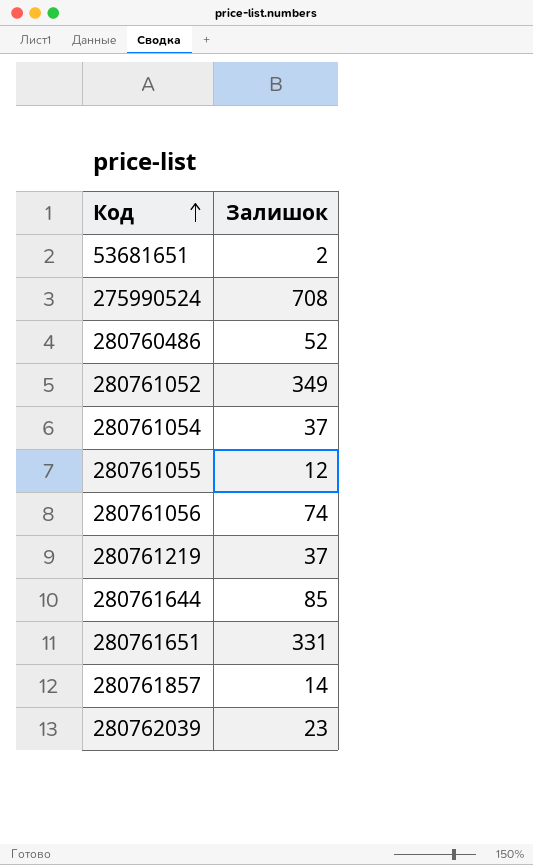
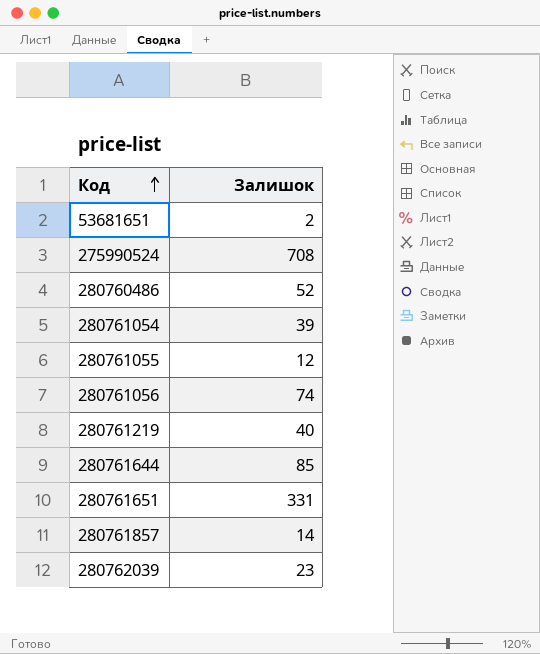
row 280761052: 349 -> none
280761054 | Залишок: 37 -> 39
280761219 | Залишок: 37 -> 40

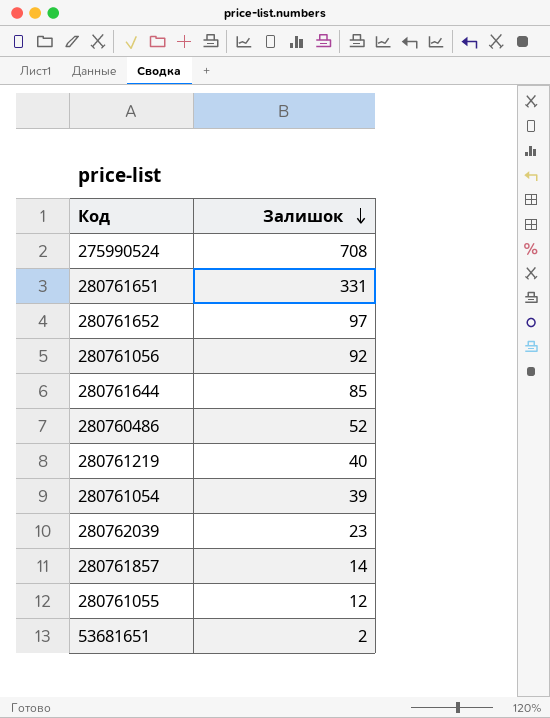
row order: Код ascending -> Залишок descending
row 280761652: none -> 97
280761056 | Залишок: 74 -> 92

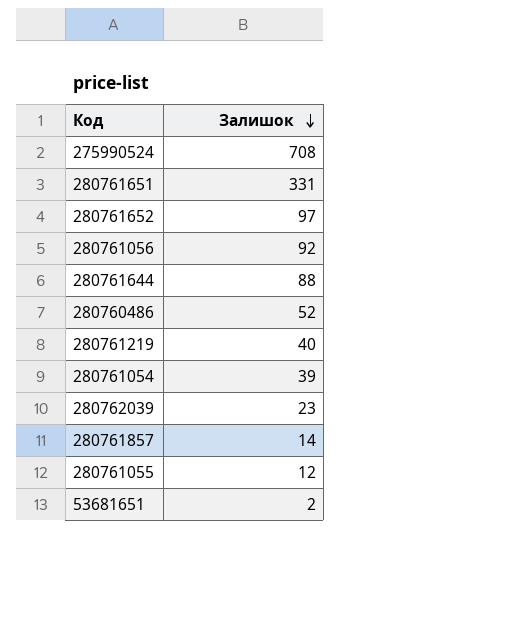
280761644 | Залишок: 85 -> 88

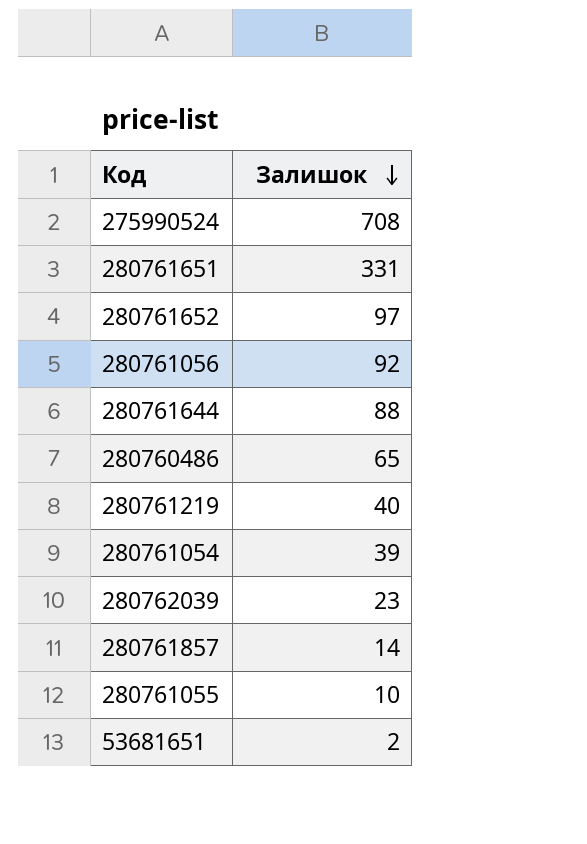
280760486 | Залишок: 52 -> 65
280761055 | Залишок: 12 -> 10

